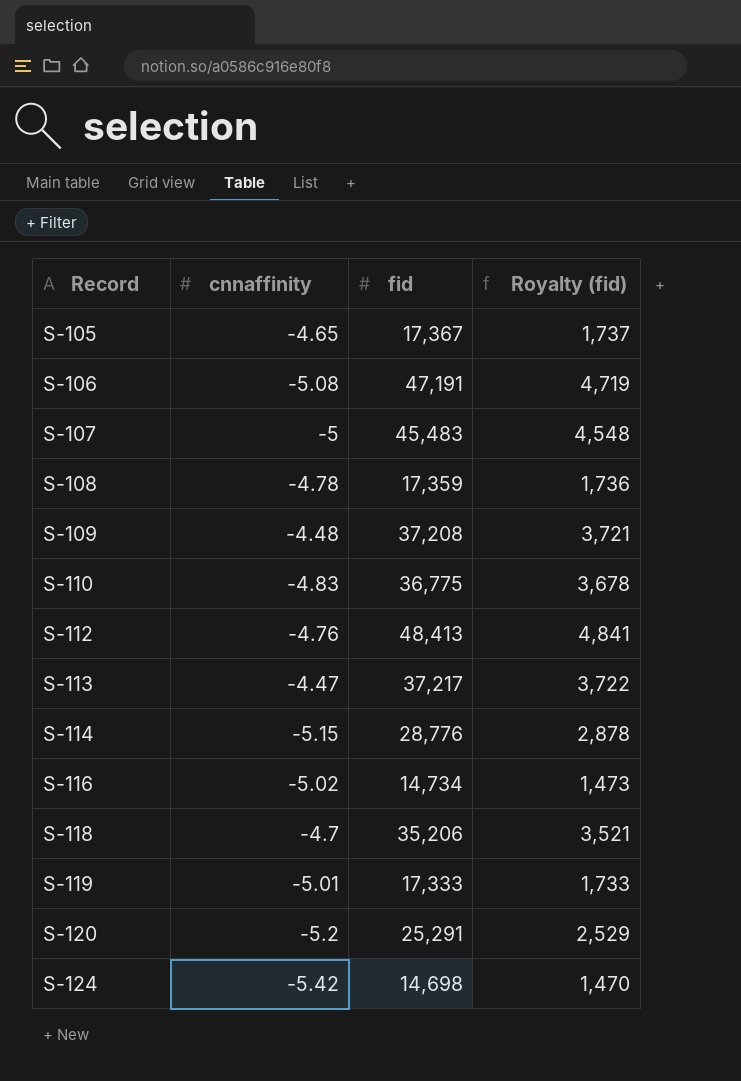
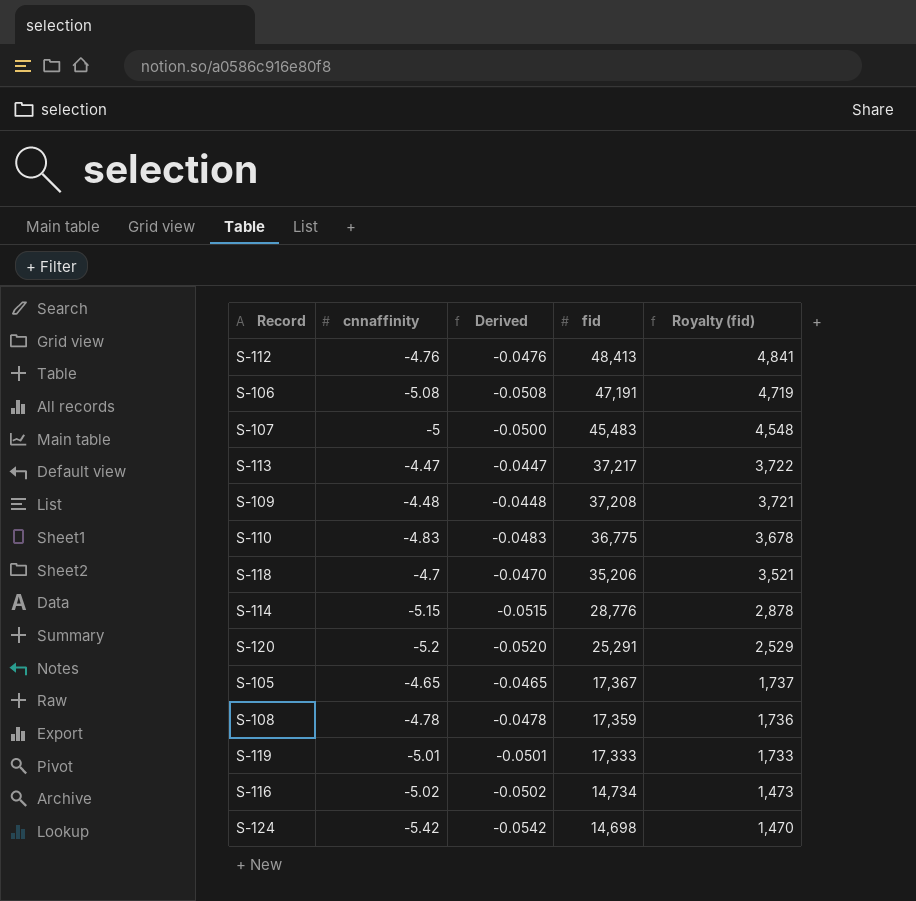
row order: Record ascending -> fid descending
column Derived | formula: none -> [cnnaffinity] * 0.01

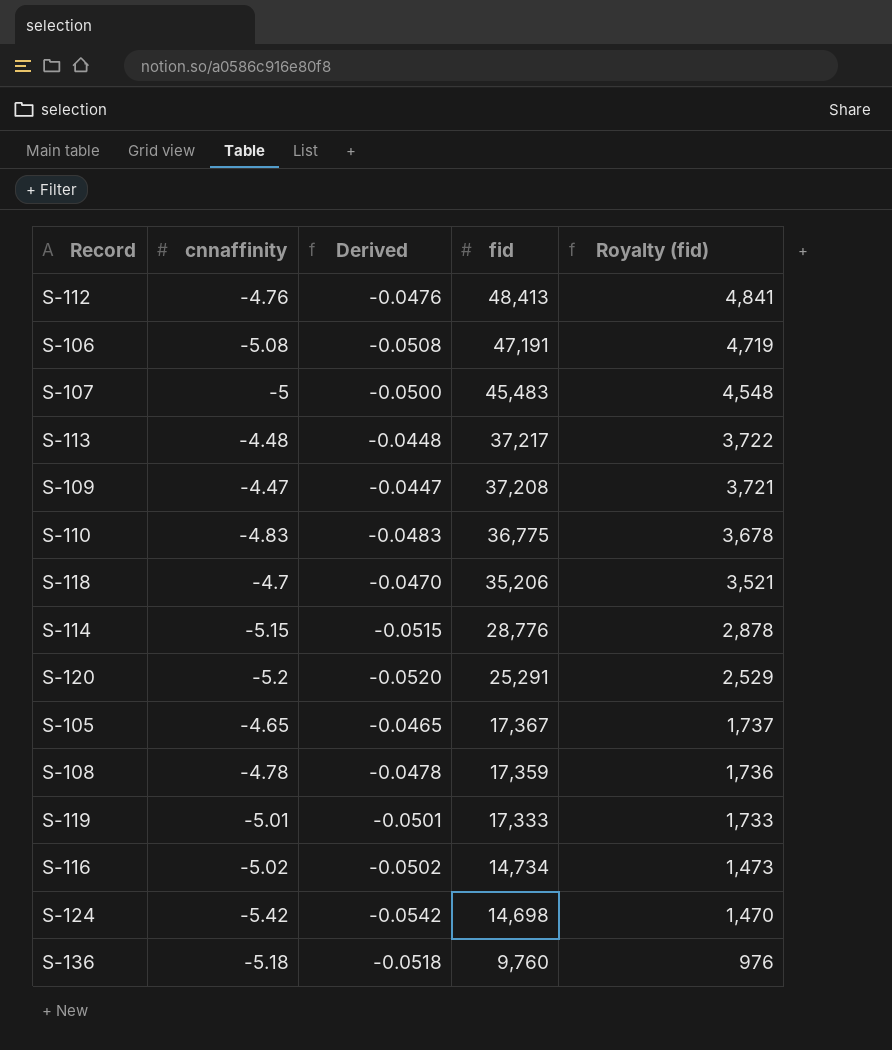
S-113 | cnnaffinity: -4.47 -> -4.48
S-113 | Derived: -0.0447 -> -0.0448
S-109 | cnnaffinity: -4.48 -> -4.47
S-109 | Derived: -0.0448 -> -0.0447
row S-136: none -> -5.18 | -0.0518 | 9,760 | 976

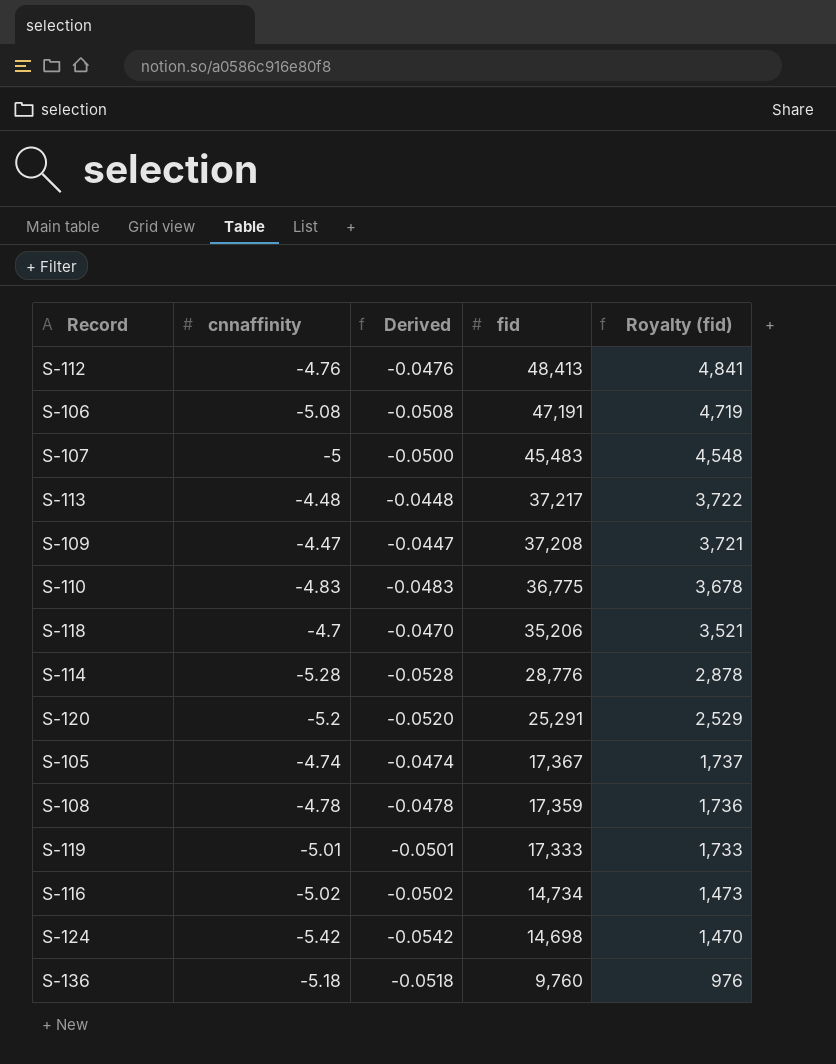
S-114 | cnnaffinity: -5.15 -> -5.28
S-114 | Derived: -0.0515 -> -0.0528
S-105 | cnnaffinity: -4.65 -> -4.74
S-105 | Derived: -0.0465 -> -0.0474

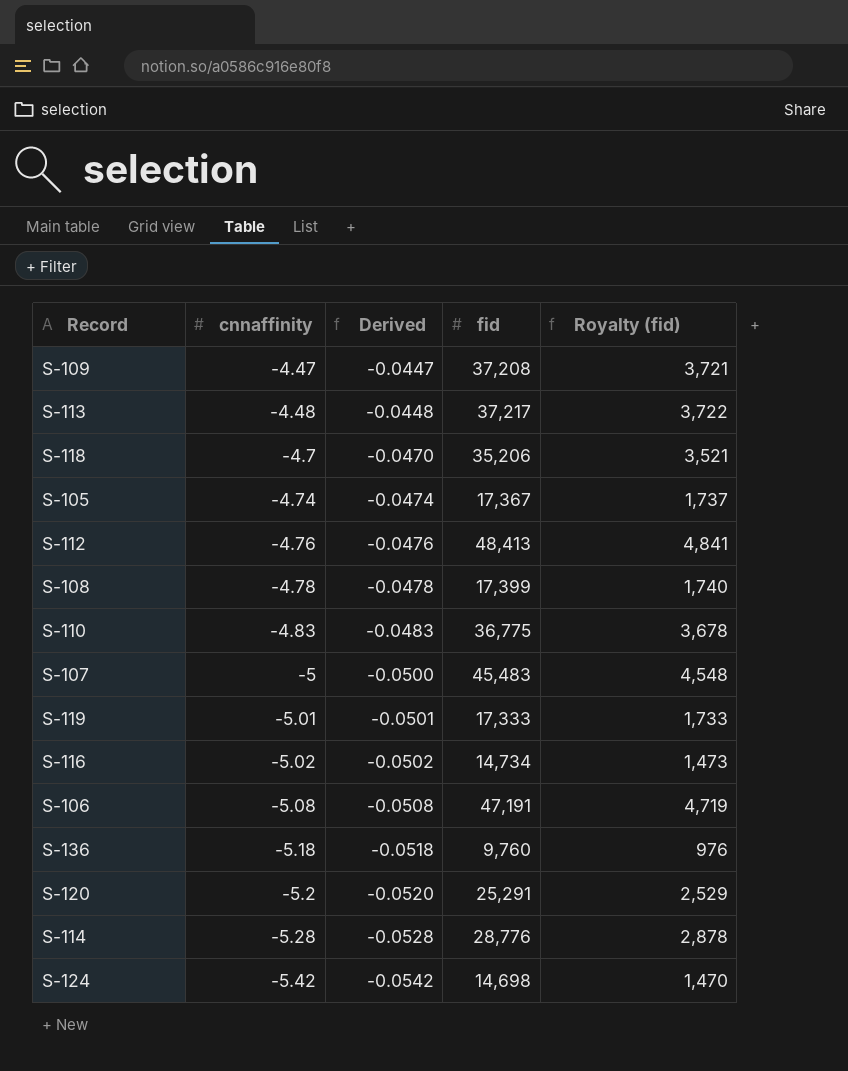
row order: fid descending -> cnnaffinity descending
S-108 | fid: 17,359 -> 17,399
S-108 | Royalty (fid): 1,736 -> 1,740

